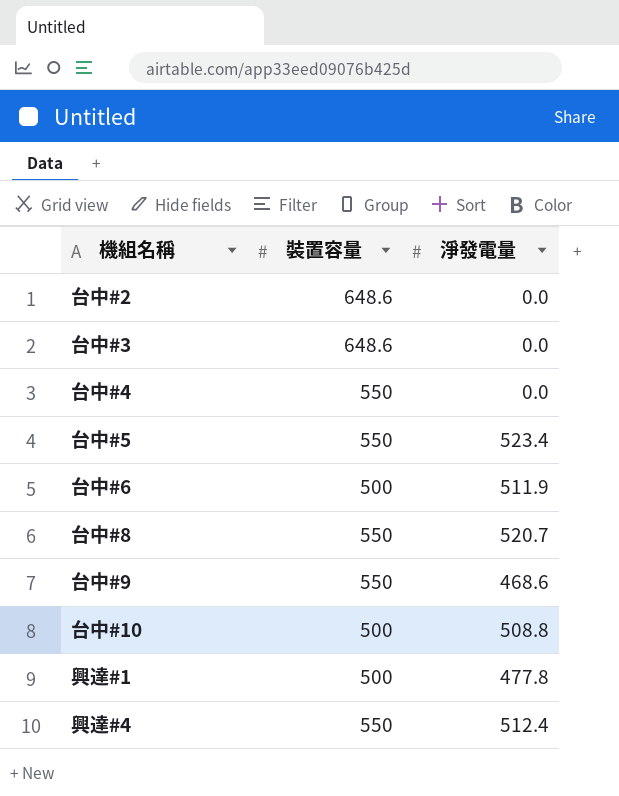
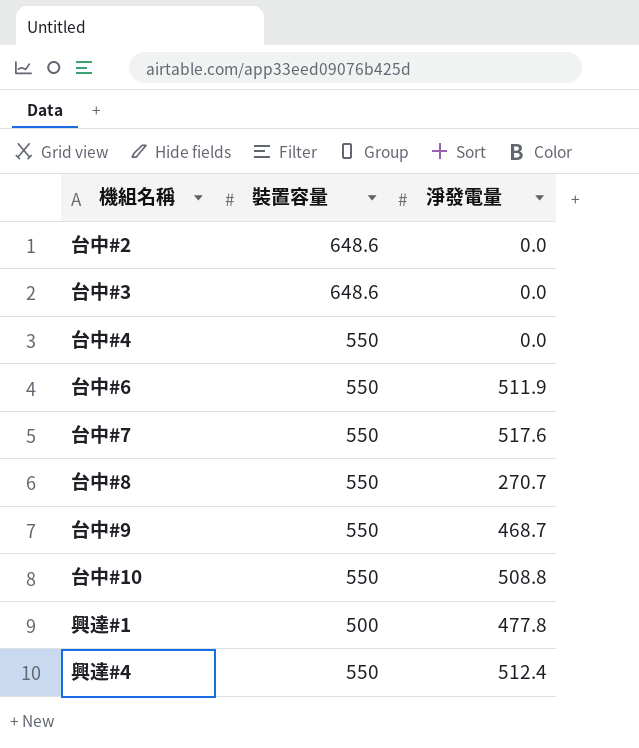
row 台中#5: 550 | 523.4 -> none
台中#6 | 裝置容量: 500 -> 550
row 台中#7: none -> 550 | 517.6
台中#8 | 淨發電量: 520.7 -> 270.7
台中#9 | 淨發電量: 468.6 -> 468.7
台中#10 | 裝置容量: 500 -> 550

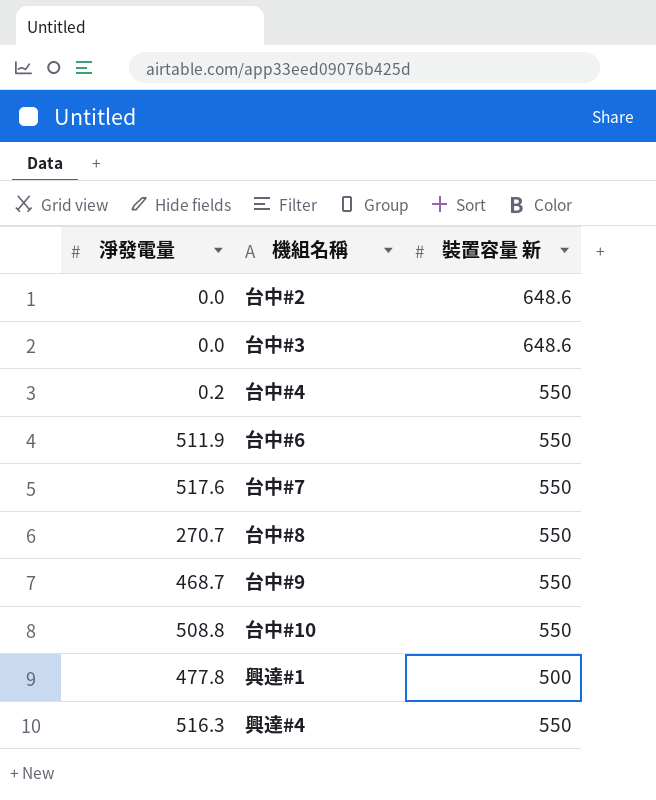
column 淨發電量 | position: 3 -> 1
column name: 裝置容量 -> 裝置容量 新
台中#4 | 淨發電量: 0.0 -> 0.2
興達#4 | 淨發電量: 512.4 -> 516.3

